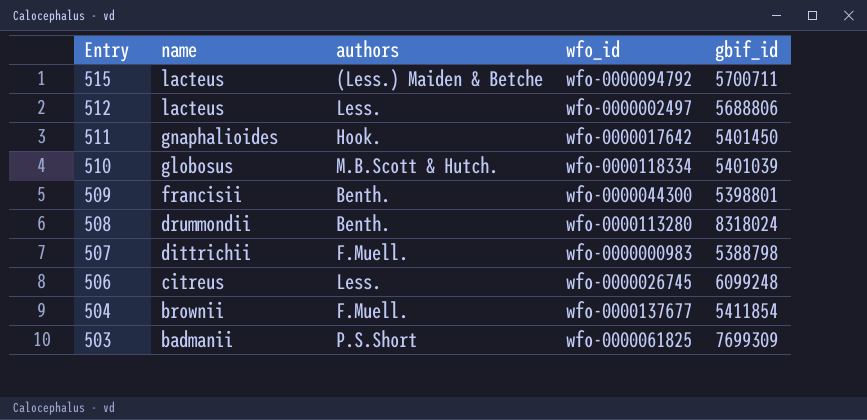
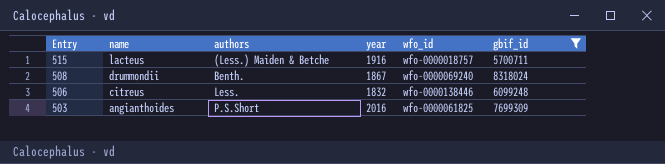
filter: none -> gbif_id >= 5700711
column year | position: none -> 4
515 | wfo_id: wfo-0000094792 -> wfo-0000018757
508 | wfo_id: wfo-0000113280 -> wfo-0000069240
506 | wfo_id: wfo-0000026745 -> wfo-0000138446
503 | name: badmanii -> angianthoides

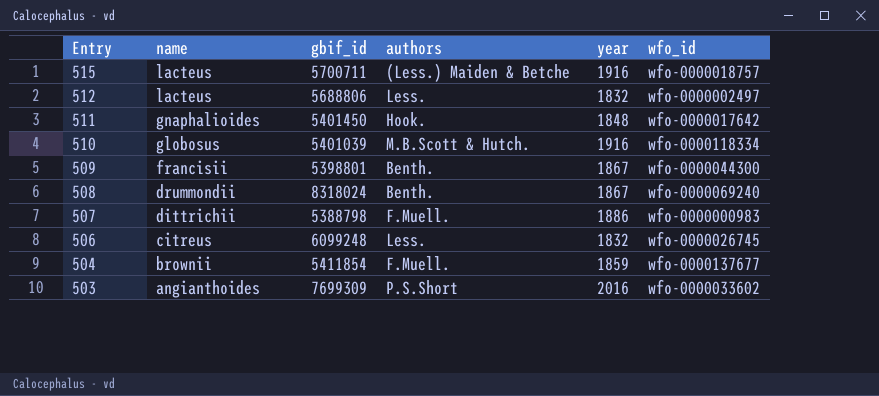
filter: gbif_id >= 5700711 -> none
column gbif_id | position: 6 -> 3
506 | wfo_id: wfo-0000138446 -> wfo-0000026745
503 | wfo_id: wfo-0000061825 -> wfo-0000033602

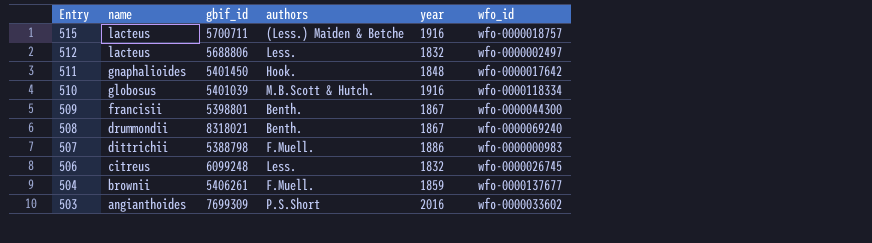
508 | gbif_id: 8318024 -> 8318021
504 | gbif_id: 5411854 -> 5406261

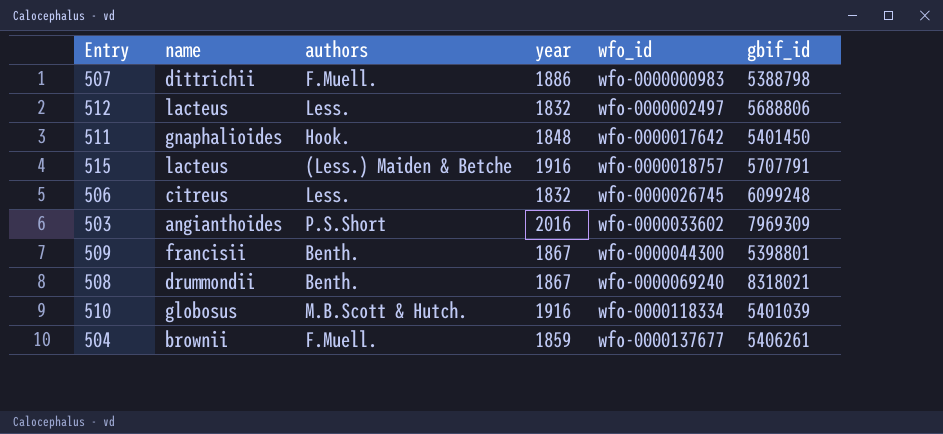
row order: Entry descending -> wfo_id ascending
column gbif_id | position: 3 -> 6
515 | gbif_id: 5700711 -> 5707791
503 | gbif_id: 7699309 -> 7969309

